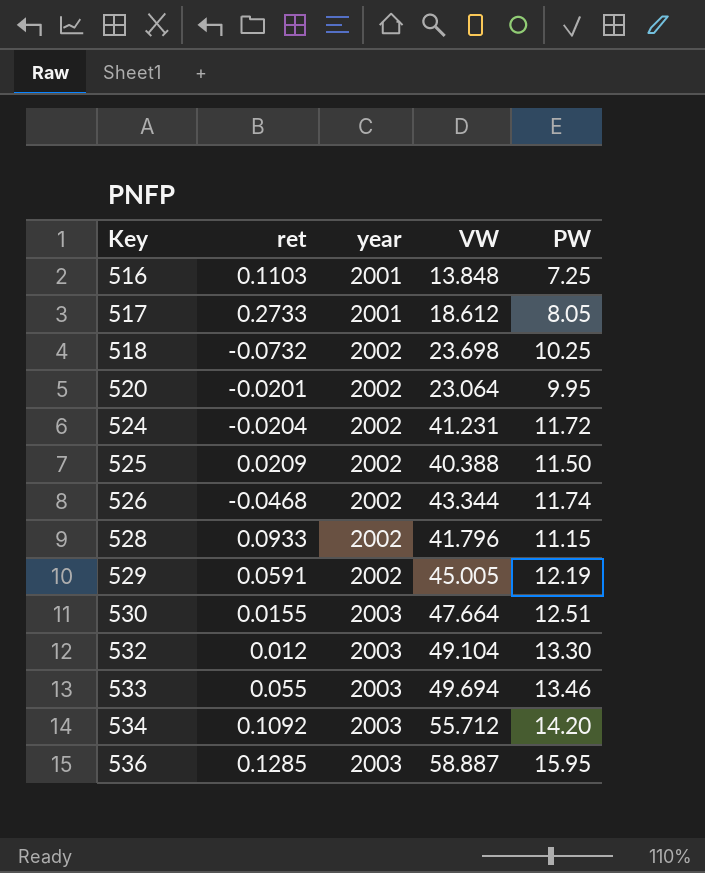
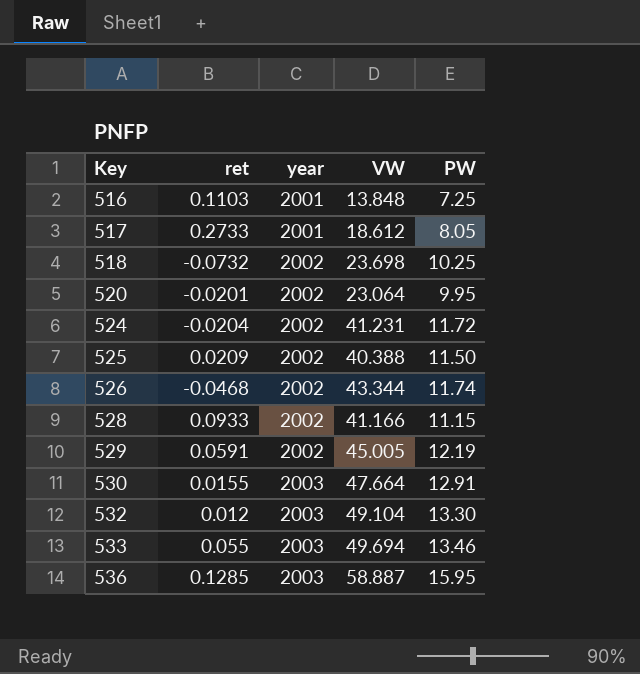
row 534: 0.1092 | 2003 | 55.712 | 14.20 -> none
528 | VW: 41.796 -> 41.166
530 | PW: 12.51 -> 12.91

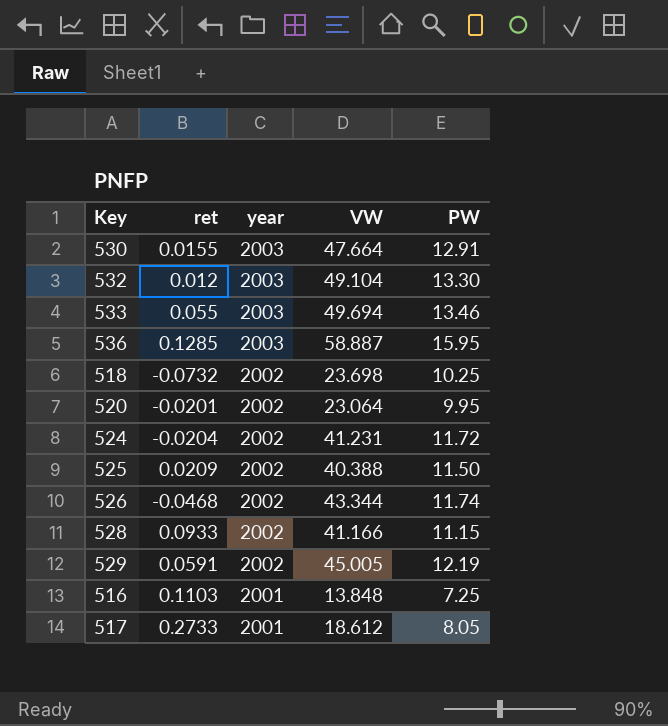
row order: Key ascending -> year descending

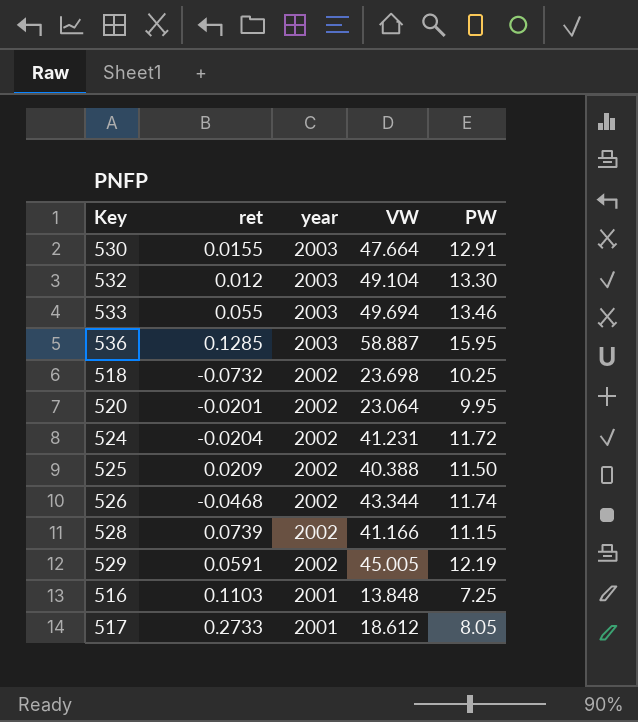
528 | ret: 0.0933 -> 0.0739

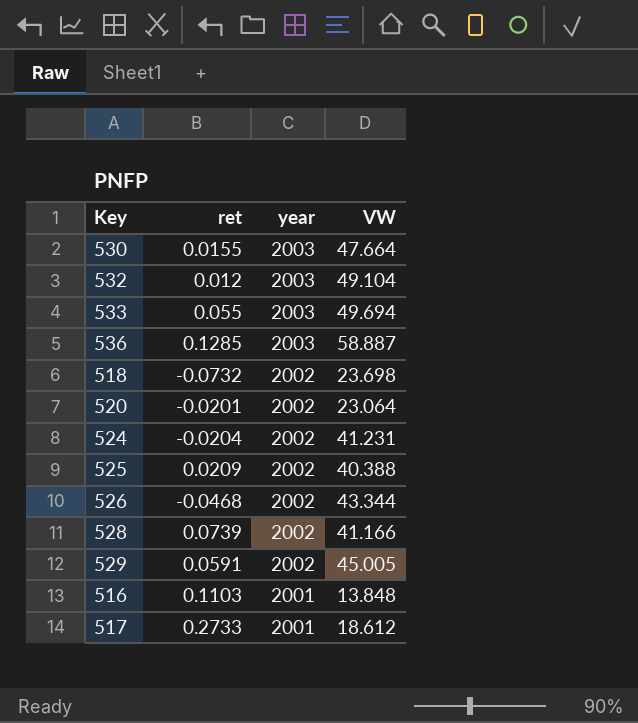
column PW | position: 5 -> none

